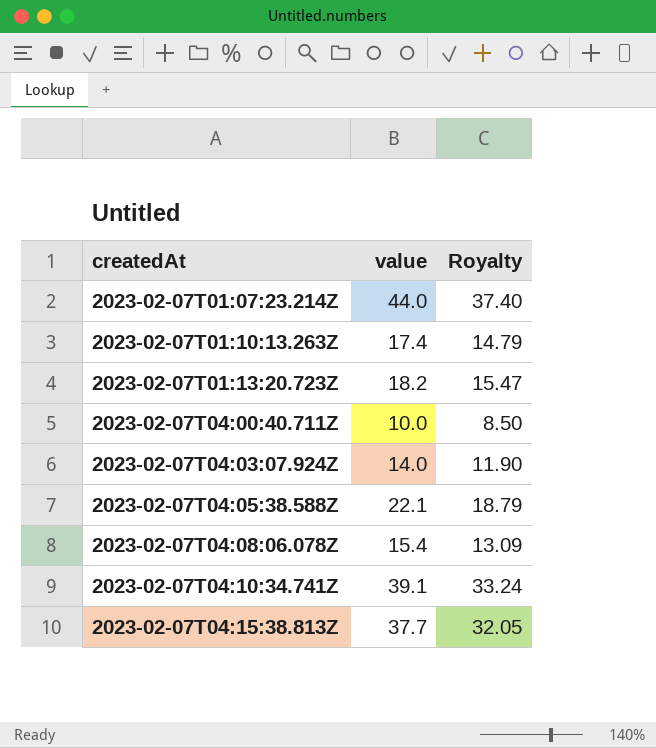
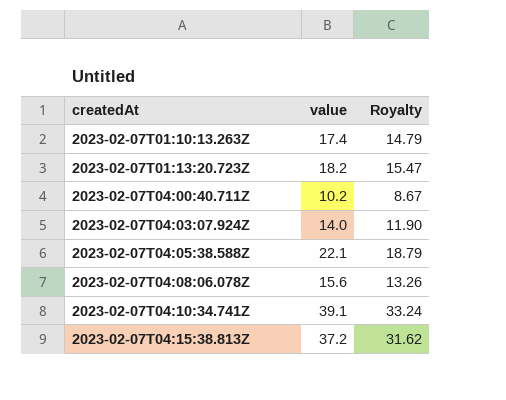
row 2023-02-07T01:07:23.214Z: 44.0 | 37.40 -> none
2023-02-07T04:00:40.711Z | value: 10.0 -> 10.2
2023-02-07T04:00:40.711Z | Royalty: 8.50 -> 8.67
2023-02-07T04:08:06.078Z | value: 15.4 -> 15.6
2023-02-07T04:08:06.078Z | Royalty: 13.09 -> 13.26
2023-02-07T04:15:38.813Z | value: 37.7 -> 37.2
2023-02-07T04:15:38.813Z | Royalty: 32.05 -> 31.62

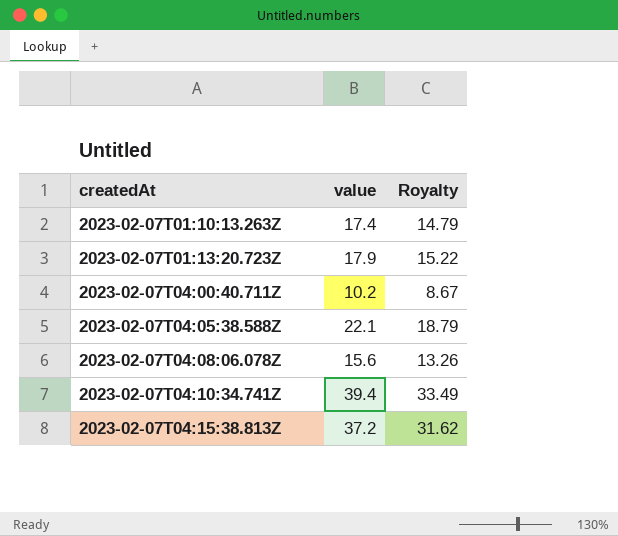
row 2023-02-07T04:03:07.924Z: 14.0 | 11.90 -> none
2023-02-07T01:13:20.723Z | value: 18.2 -> 17.9
2023-02-07T01:13:20.723Z | Royalty: 15.47 -> 15.22
2023-02-07T04:10:34.741Z | value: 39.1 -> 39.4
2023-02-07T04:10:34.741Z | Royalty: 33.24 -> 33.49

